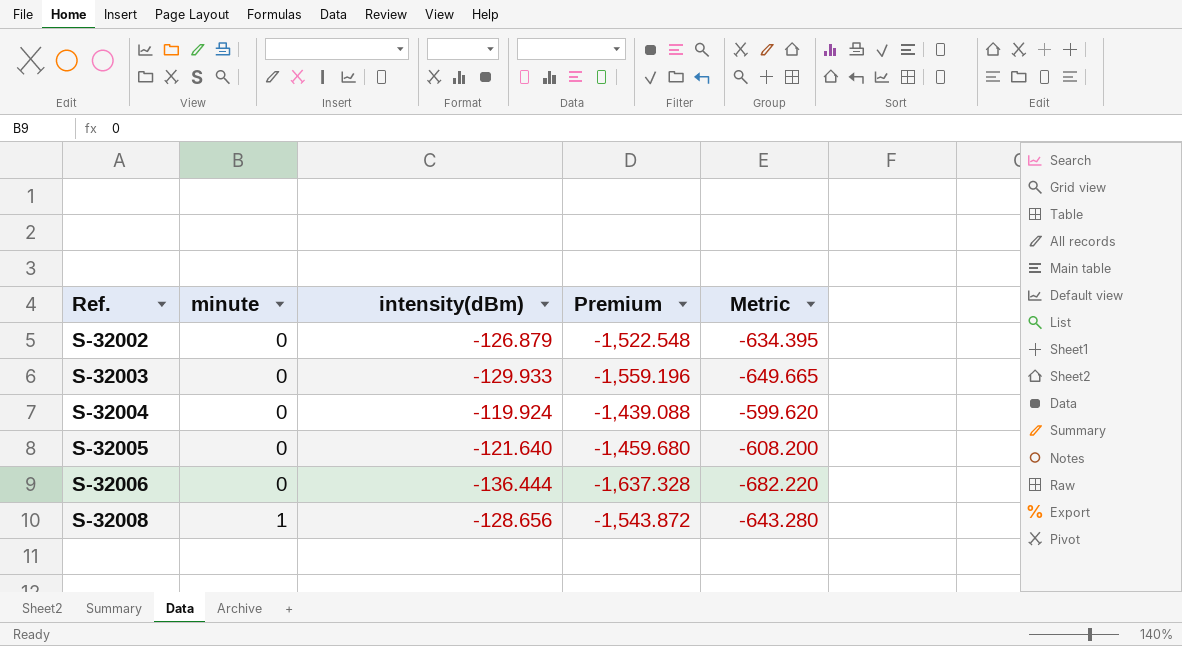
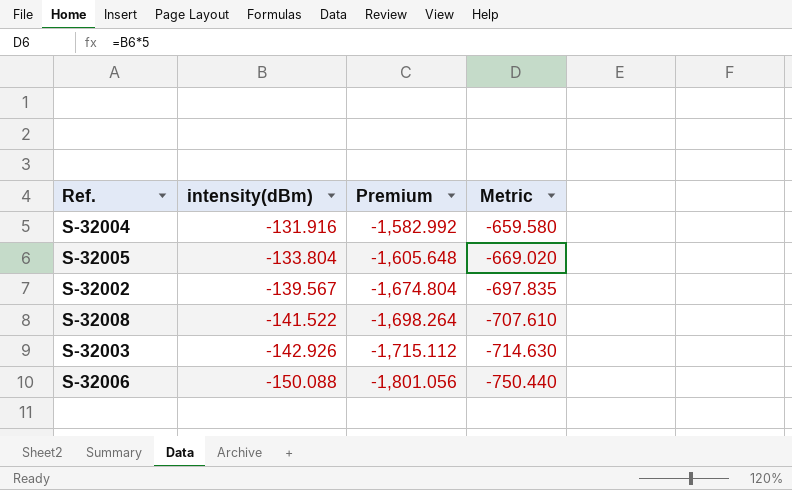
row order: Ref. ascending -> intensity(dBm) descending
column minute | position: 2 -> none
S-32004 | intensity(dBm): -119.924 -> -131.916
S-32004 | Premium: -1,439.088 -> -1,582.992
S-32004 | Metric: -599.620 -> -659.580
S-32005 | intensity(dBm): -121.640 -> -133.804
S-32005 | Premium: -1,459.680 -> -1,605.648
S-32005 | Metric: -608.200 -> -669.020
S-32002 | intensity(dBm): -126.879 -> -139.567
S-32002 | Premium: -1,522.548 -> -1,674.804
S-32002 | Metric: -634.395 -> -697.835
S-32008 | intensity(dBm): -128.656 -> -141.522
S-32008 | Premium: -1,543.872 -> -1,698.264
S-32008 | Metric: -643.280 -> -707.610
S-32003 | intensity(dBm): -129.933 -> -142.926
S-32003 | Premium: -1,559.196 -> -1,715.112
S-32003 | Metric: -649.665 -> -714.630
S-32006 | intensity(dBm): -136.444 -> -150.088
S-32006 | Premium: -1,637.328 -> -1,801.056
S-32006 | Metric: -682.220 -> -750.440

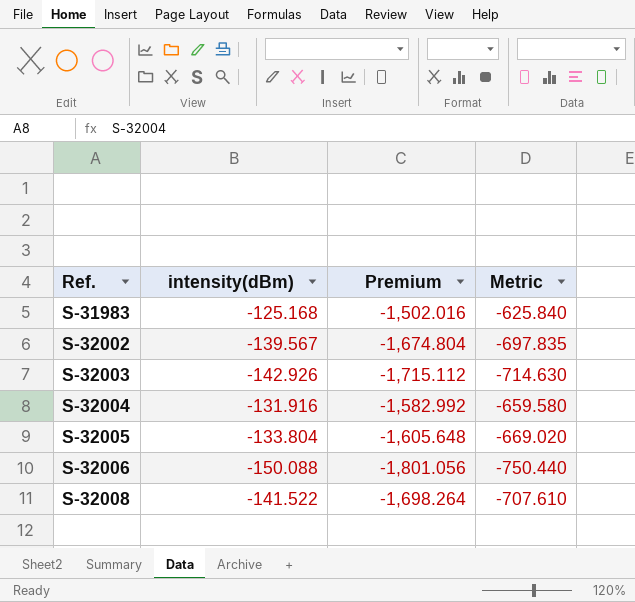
row order: intensity(dBm) descending -> Ref. ascending
row S-31983: none -> -125.168 | -1,502.016 | -625.840

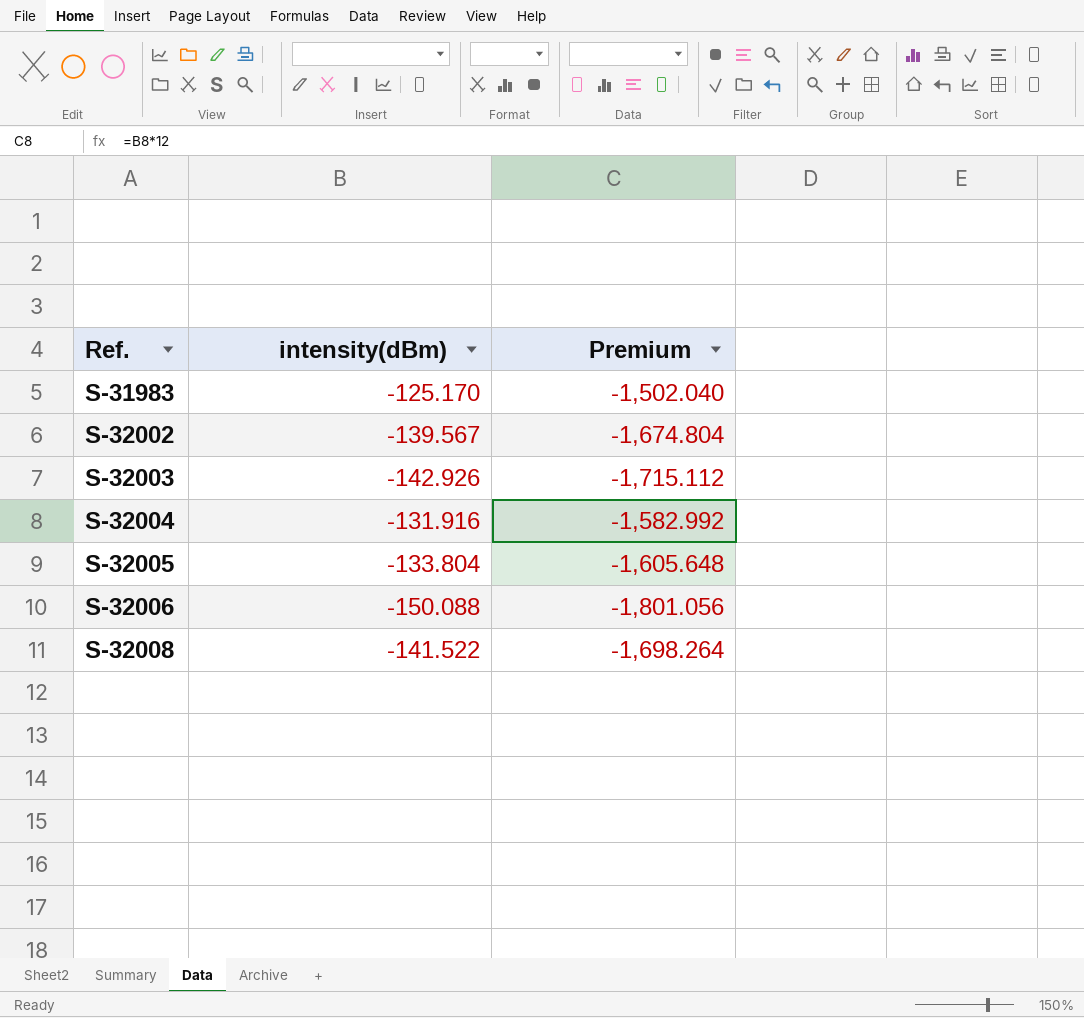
column Metric | formula: [intensity(dBm)] * 5 -> none
S-31983 | intensity(dBm): -125.168 -> -125.170
S-31983 | Premium: -1,502.016 -> -1,502.040

